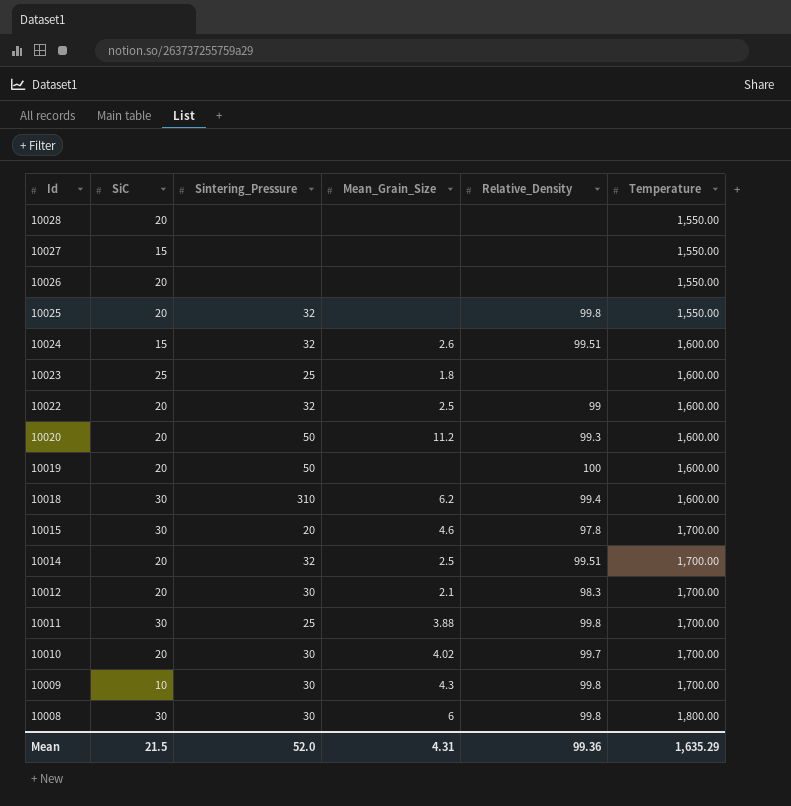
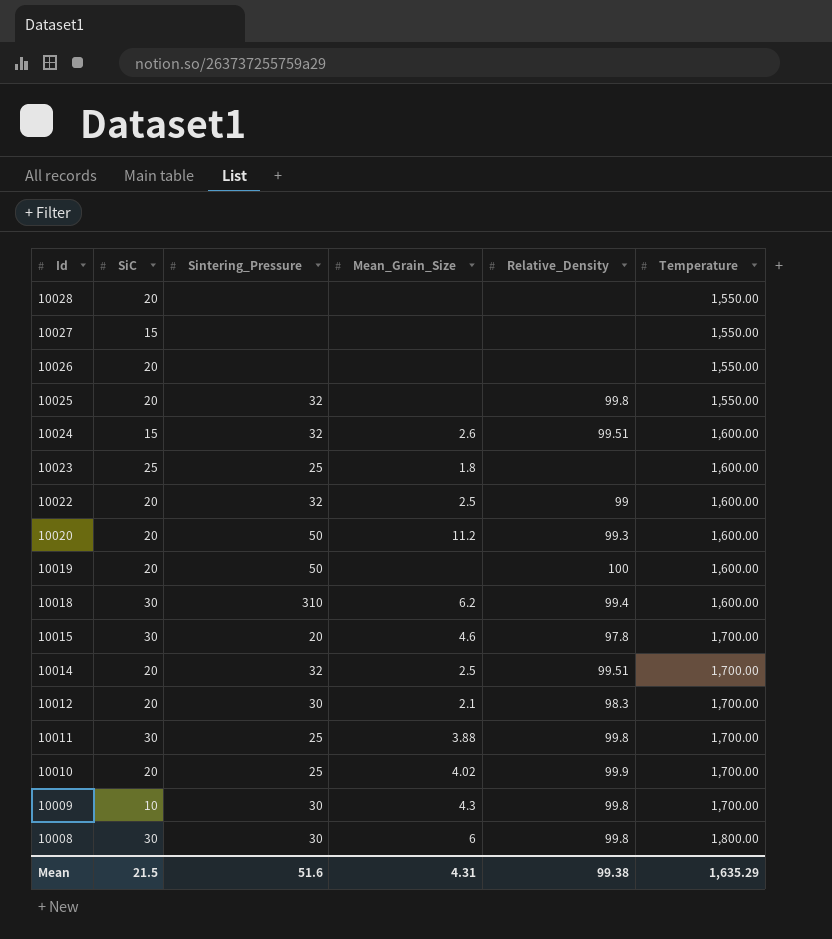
10010 | Sintering_Pressure: 30 -> 25
10010 | Relative_Density: 99.7 -> 99.9
Mean | Sintering_Pressure: 52.0 -> 51.6
Mean | Relative_Density: 99.36 -> 99.38

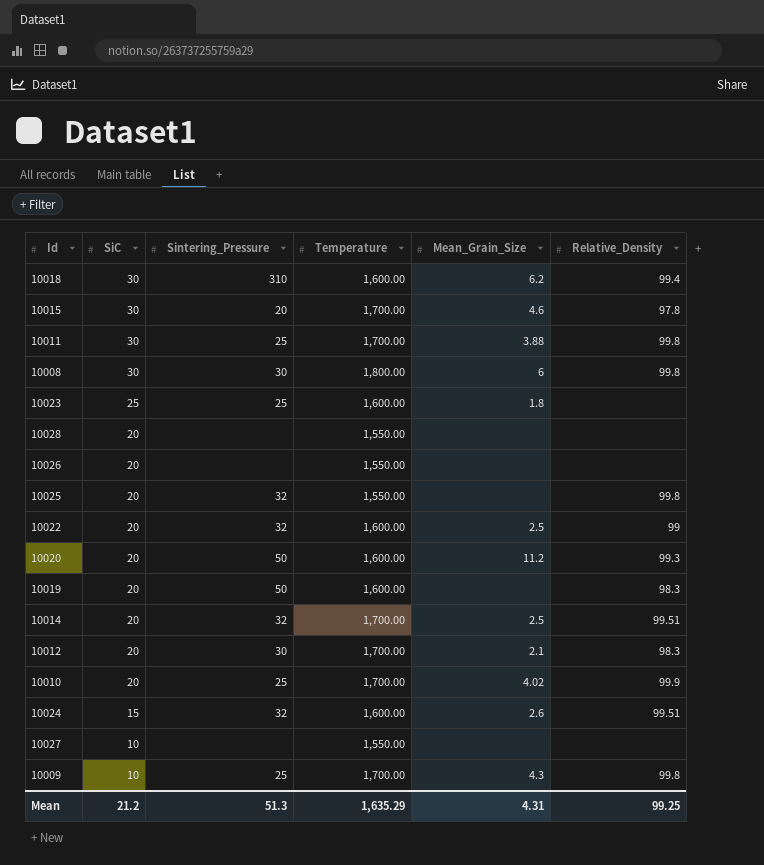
row order: Id descending -> SiC descending
column Temperature | position: 6 -> 4
10019 | Relative_Density: 100 -> 98.3
10027 | SiC: 15 -> 10
10009 | Sintering_Pressure: 30 -> 25
Mean | SiC: 21.5 -> 21.2
Mean | Sintering_Pressure: 51.6 -> 51.3
Mean | Relative_Density: 99.38 -> 99.25

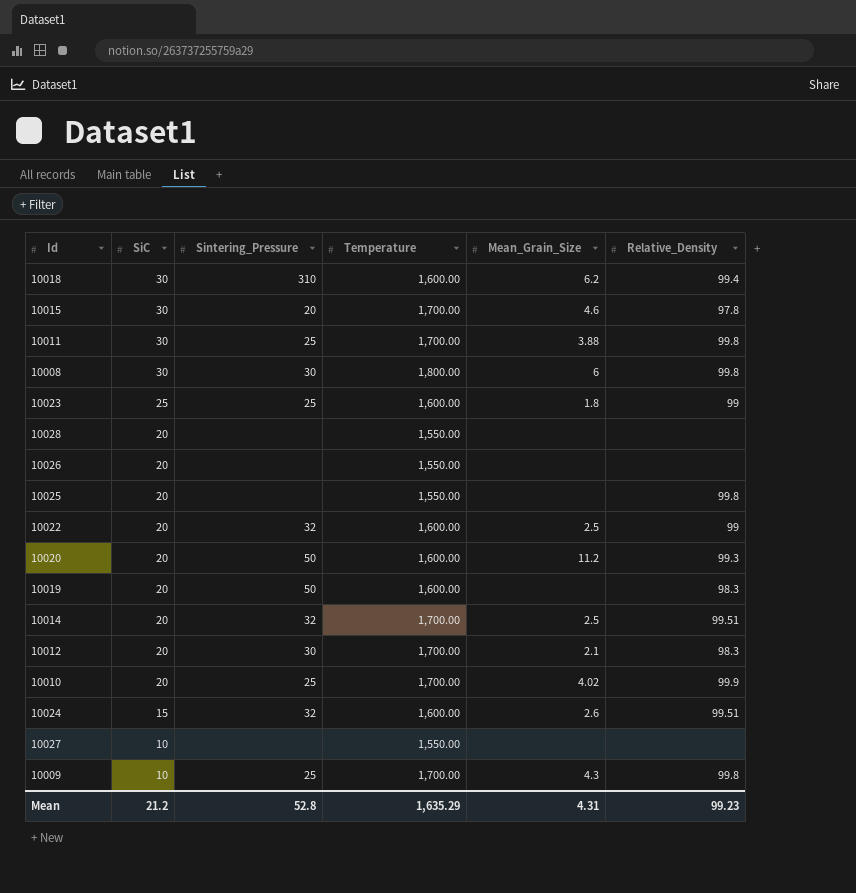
10023 | Relative_Density: none -> 99
10025 | Sintering_Pressure: 32 -> none
Mean | Sintering_Pressure: 51.3 -> 52.8
Mean | Relative_Density: 99.25 -> 99.23

